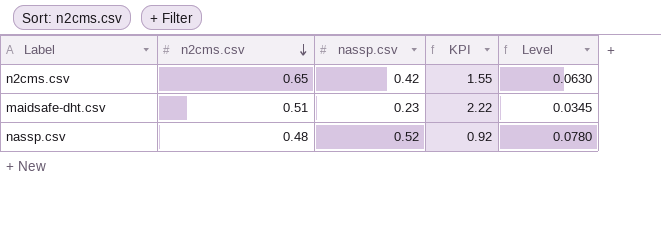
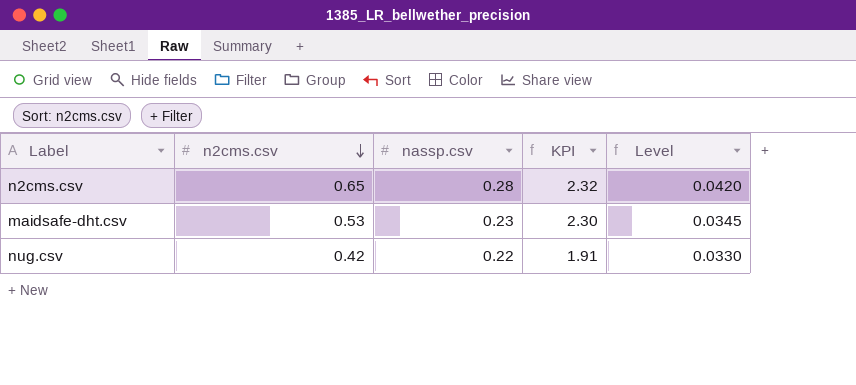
row nassp.csv: 0.48 | 0.52 | 0.92 | 0.0780 -> none
n2cms.csv | nassp.csv: 0.42 -> 0.28
n2cms.csv | KPI: 1.55 -> 2.32
n2cms.csv | Level: 0.0630 -> 0.0420
maidsafe-dht.csv | n2cms.csv: 0.51 -> 0.53
maidsafe-dht.csv | KPI: 2.22 -> 2.30
row nug.csv: none -> 0.42 | 0.22 | 1.91 | 0.0330

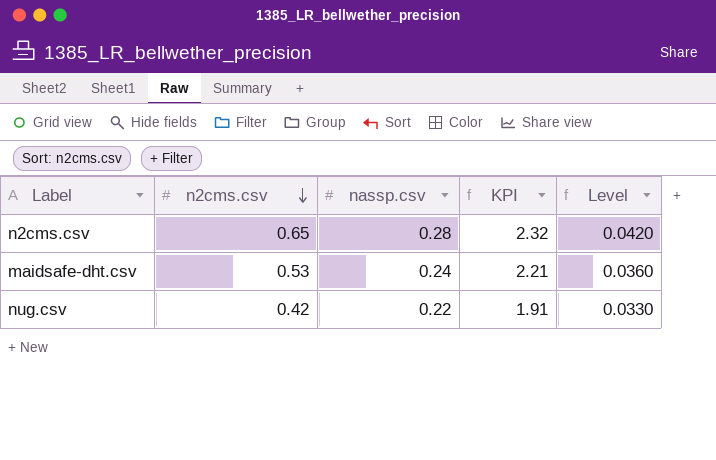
maidsafe-dht.csv | nassp.csv: 0.23 -> 0.24
maidsafe-dht.csv | KPI: 2.30 -> 2.21
maidsafe-dht.csv | Level: 0.0345 -> 0.0360

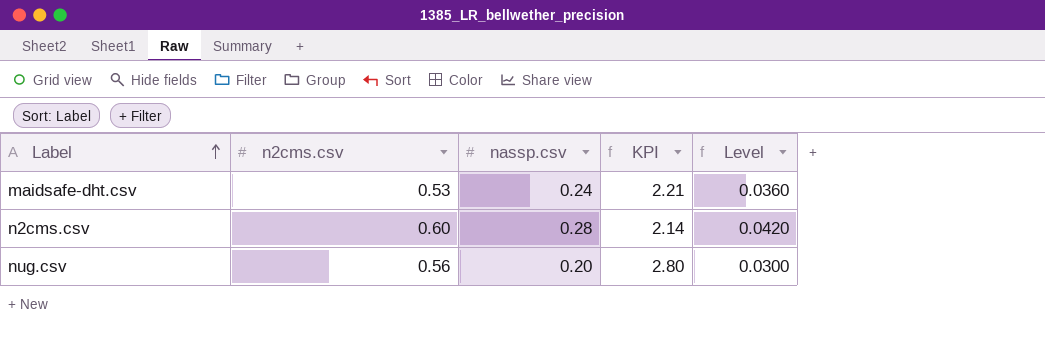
row order: n2cms.csv descending -> Label ascending
n2cms.csv | n2cms.csv: 0.65 -> 0.60
n2cms.csv | KPI: 2.32 -> 2.14
nug.csv | n2cms.csv: 0.42 -> 0.56
nug.csv | nassp.csv: 0.22 -> 0.20
nug.csv | KPI: 1.91 -> 2.80
nug.csv | Level: 0.0330 -> 0.0300

